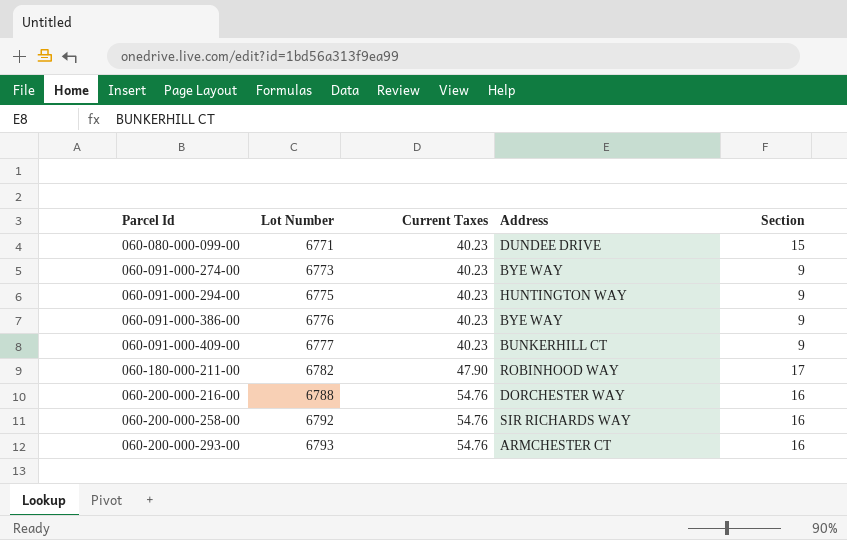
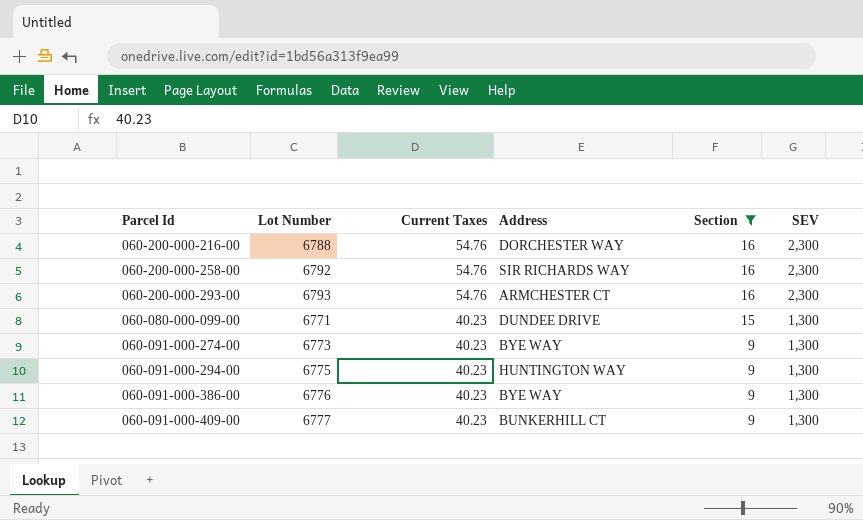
filter: none -> Section != 17
row order: Parcel Id ascending -> Current Taxes descending
column SEV | position: none -> 6

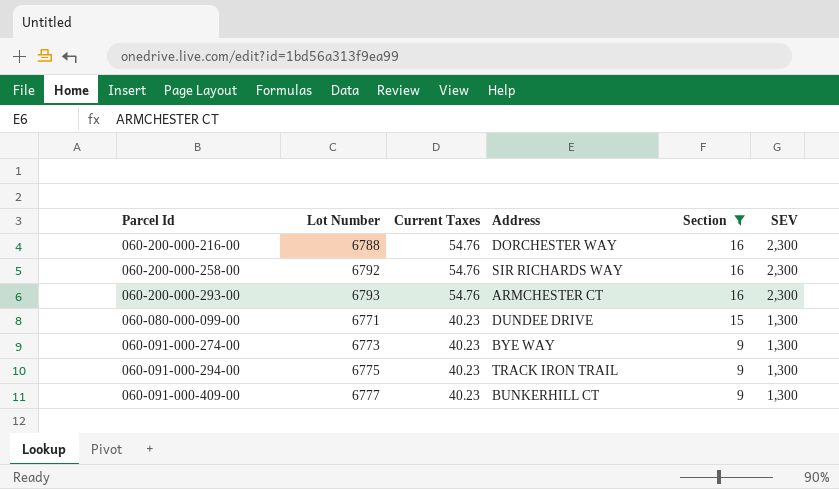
row 060-091-000-386-00: 6776 | 40.23 | BYE WAY | 9 | 1,300 -> none
060-091-000-294-00 | Address: HUNTINGTON WAY -> TRACK IRON TRAIL

